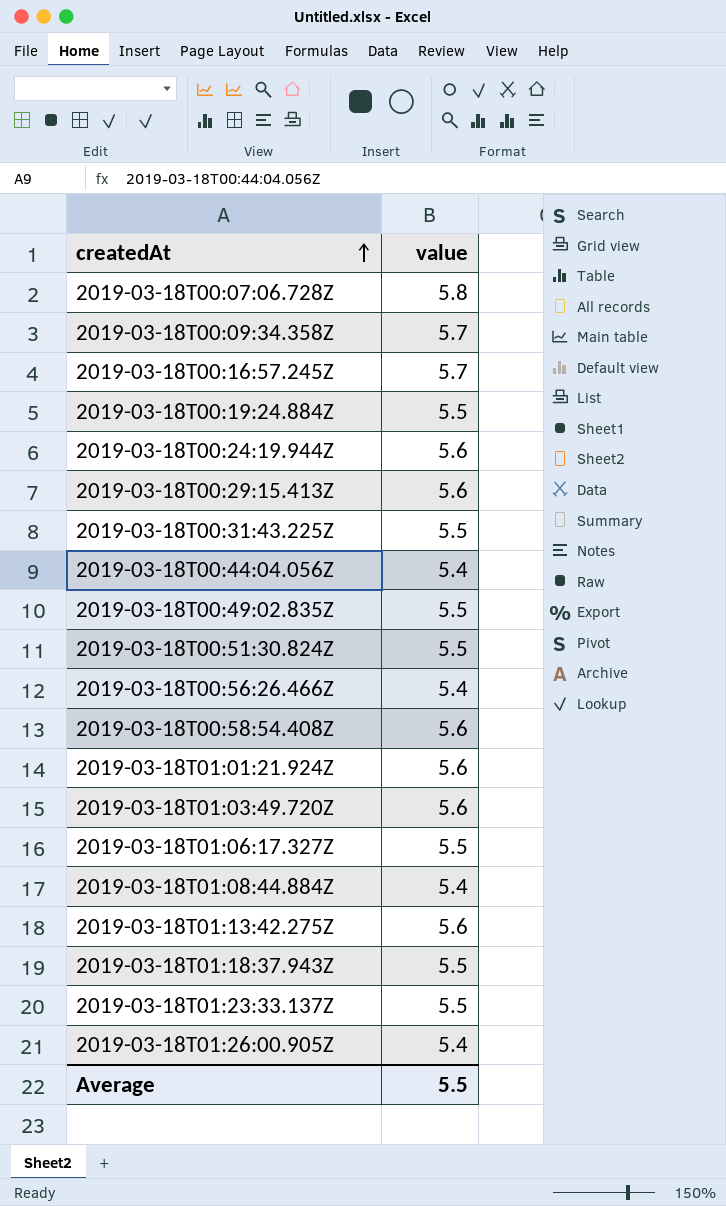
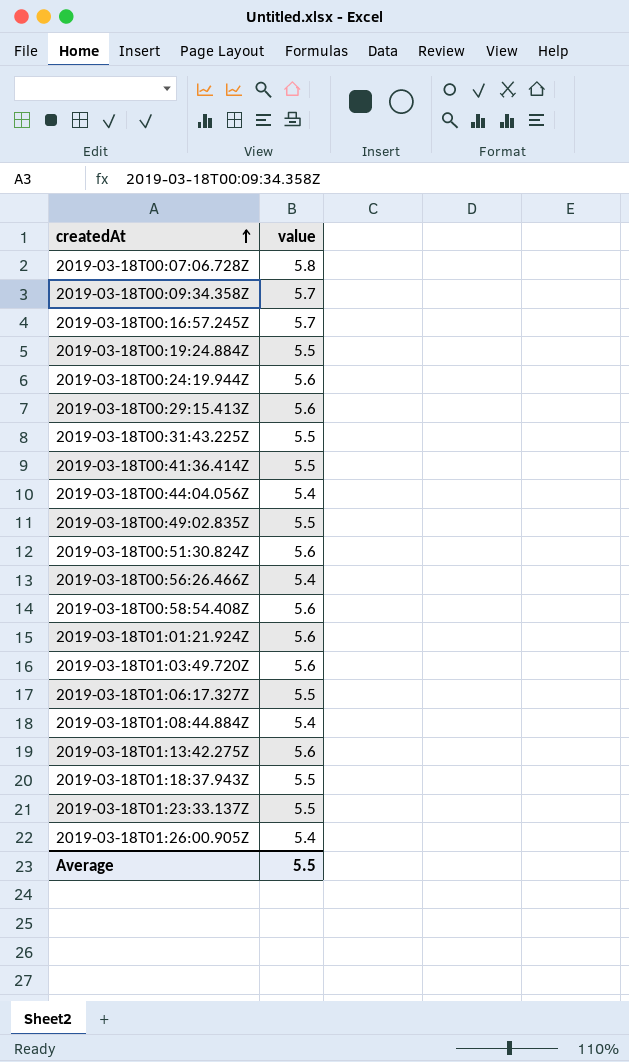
row 2019-03-18T00:41:36.414Z: none -> 5.5
2019-03-18T00:51:30.824Z | value: 5.5 -> 5.6

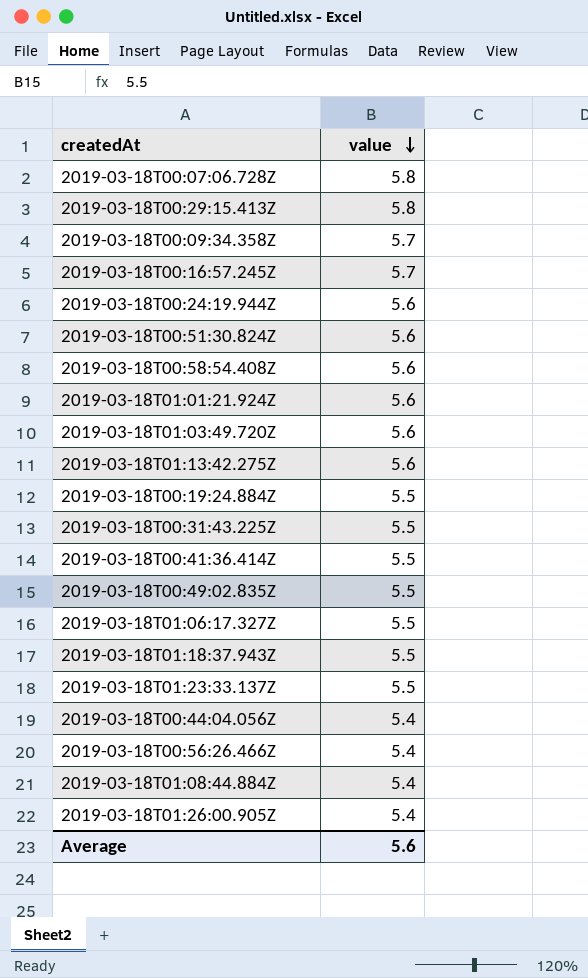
row order: createdAt ascending -> value descending
2019-03-18T00:29:15.413Z | value: 5.6 -> 5.8
Average | value: 5.5 -> 5.6

